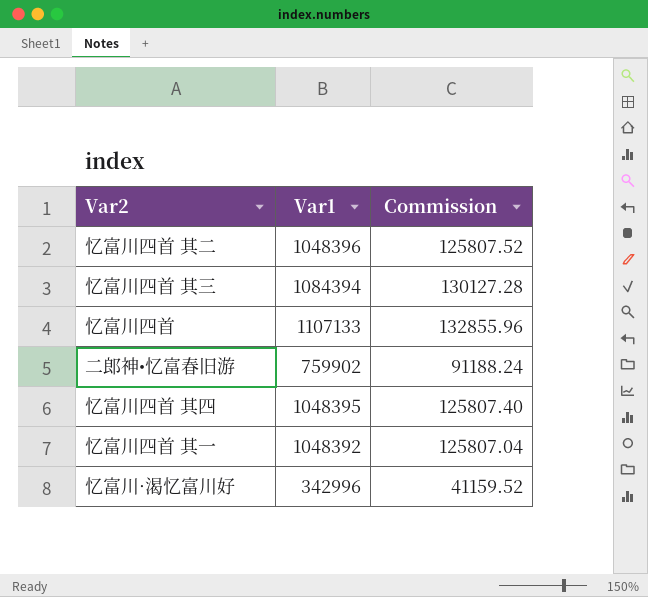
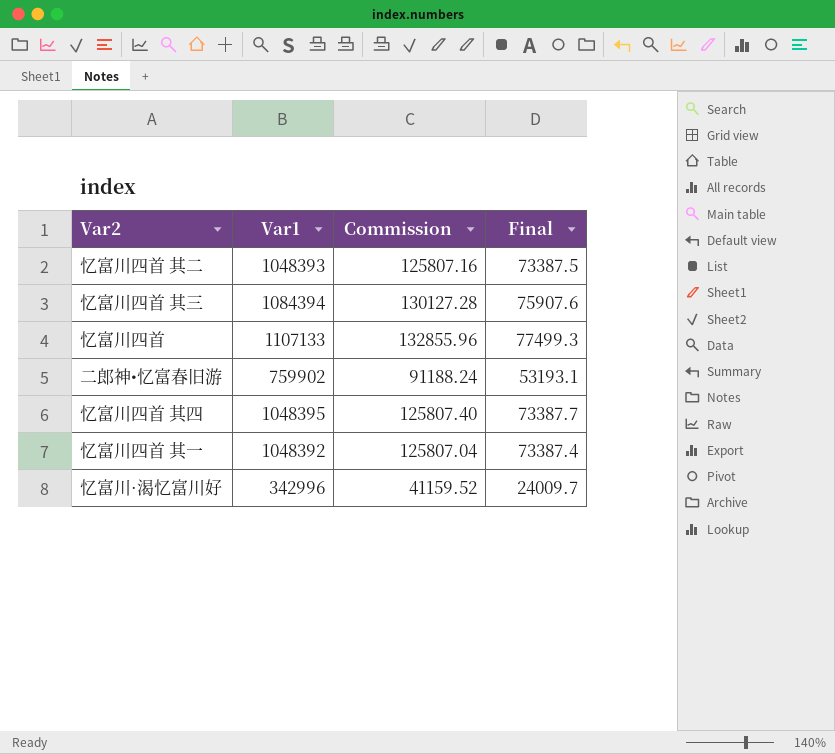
column Final | formula: none -> [Var1] * 0.07
忆富川四首 其二 | Var1: 1048396 -> 1048393
忆富川四首 其二 | Commission: 125807.52 -> 125807.16

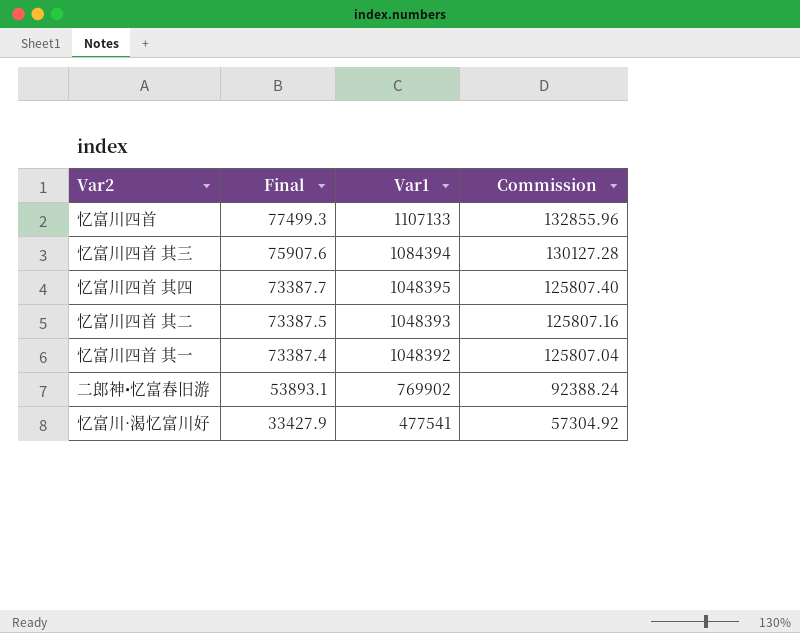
row order: none -> Final descending
column Final | position: 4 -> 2
二郎神•忆富春旧游 | Final: 53193.1 -> 53893.1
二郎神•忆富春旧游 | Var1: 759902 -> 769902
二郎神•忆富春旧游 | Commission: 91188.24 -> 92388.24
忆富川·渴忆富川好 | Final: 24009.7 -> 33427.9
忆富川·渴忆富川好 | Var1: 342996 -> 477541
忆富川·渴忆富川好 | Commission: 41159.52 -> 57304.92

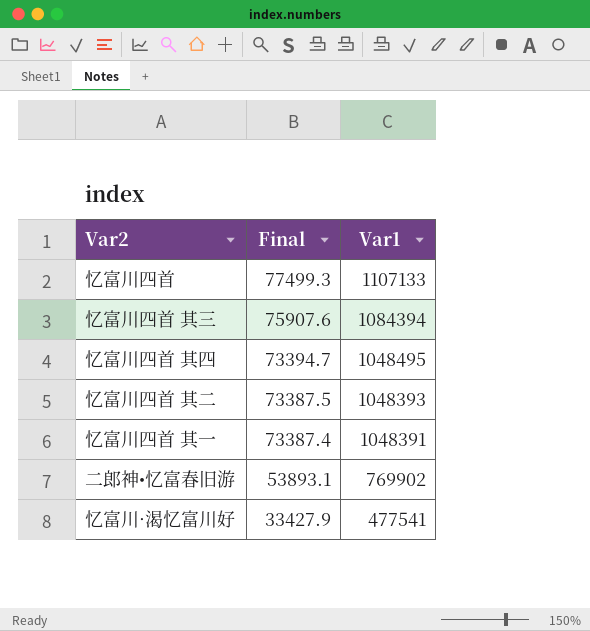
column Commission | formula: [Var1] * 0.12 -> none
忆富川四首 其四 | Final: 73387.7 -> 73394.7
忆富川四首 其四 | Var1: 1048395 -> 1048495
忆富川四首 其一 | Var1: 1048392 -> 1048391

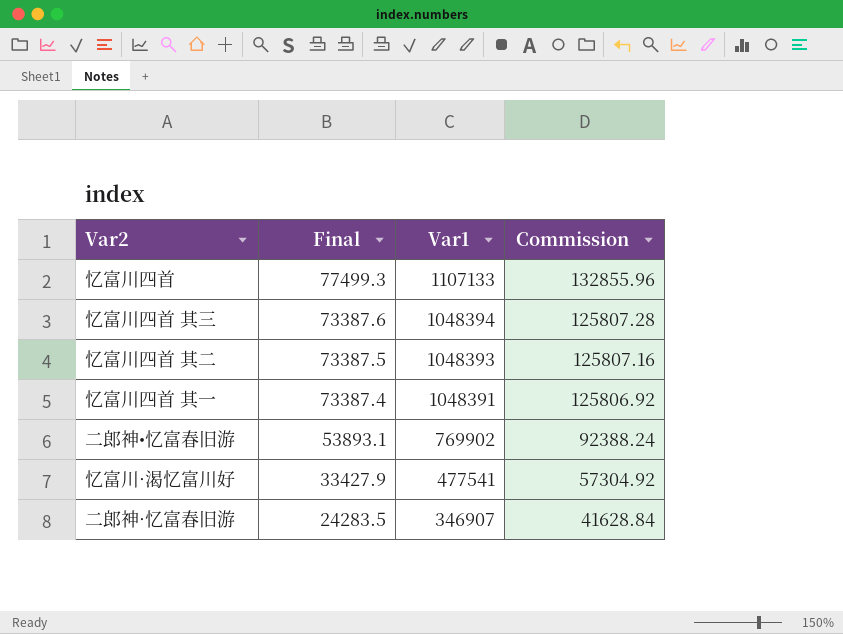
column Commission | formula: none -> [Var1] * 0.12
row 忆富川四首 其四: 73394.7 | 1048495 -> none
忆富川四首 其三 | Final: 75907.6 -> 73387.6
忆富川四首 其三 | Var1: 1084394 -> 1048394
row 二郎神·忆富春旧游: none -> 24283.5 | 346907 | 41628.84

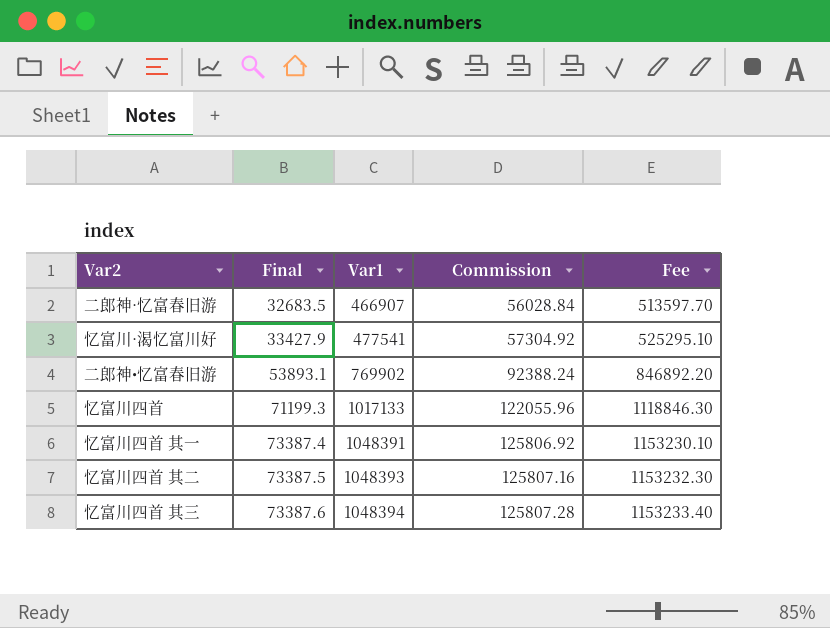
row order: Final descending -> Final ascending
column Fee | formula: none -> [Var1] * 1.1
二郎神·忆富春旧游 | Final: 24283.5 -> 32683.5
二郎神·忆富春旧游 | Var1: 346907 -> 466907
二郎神·忆富春旧游 | Commission: 41628.84 -> 56028.84
忆富川四首 | Final: 77499.3 -> 71199.3
忆富川四首 | Var1: 1107133 -> 1017133
忆富川四首 | Commission: 132855.96 -> 122055.96

